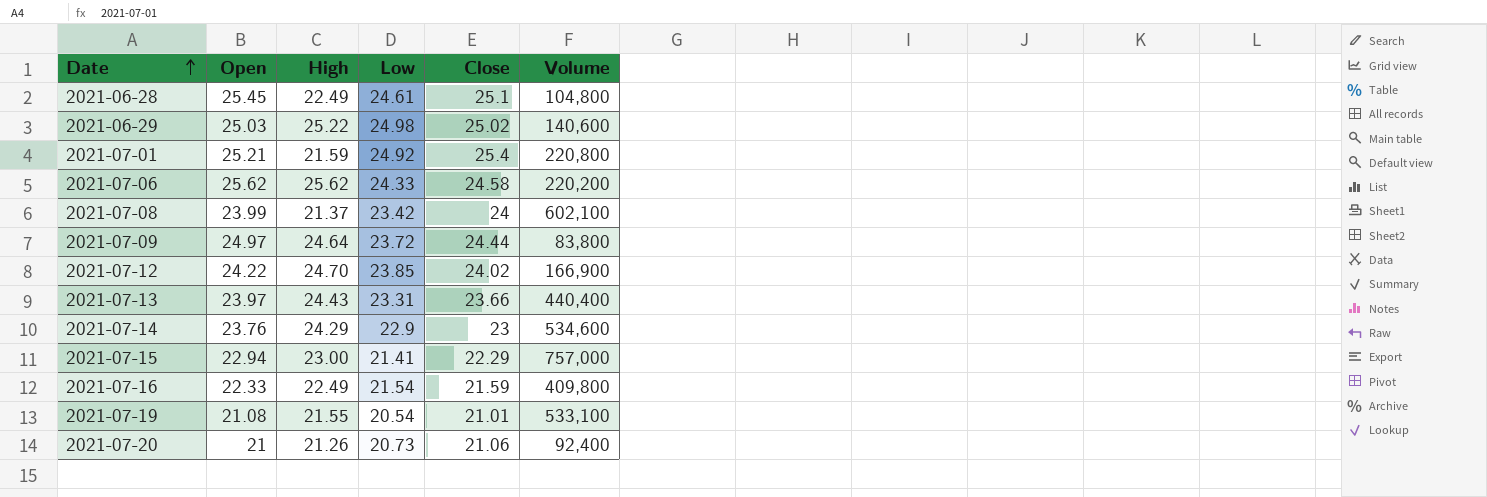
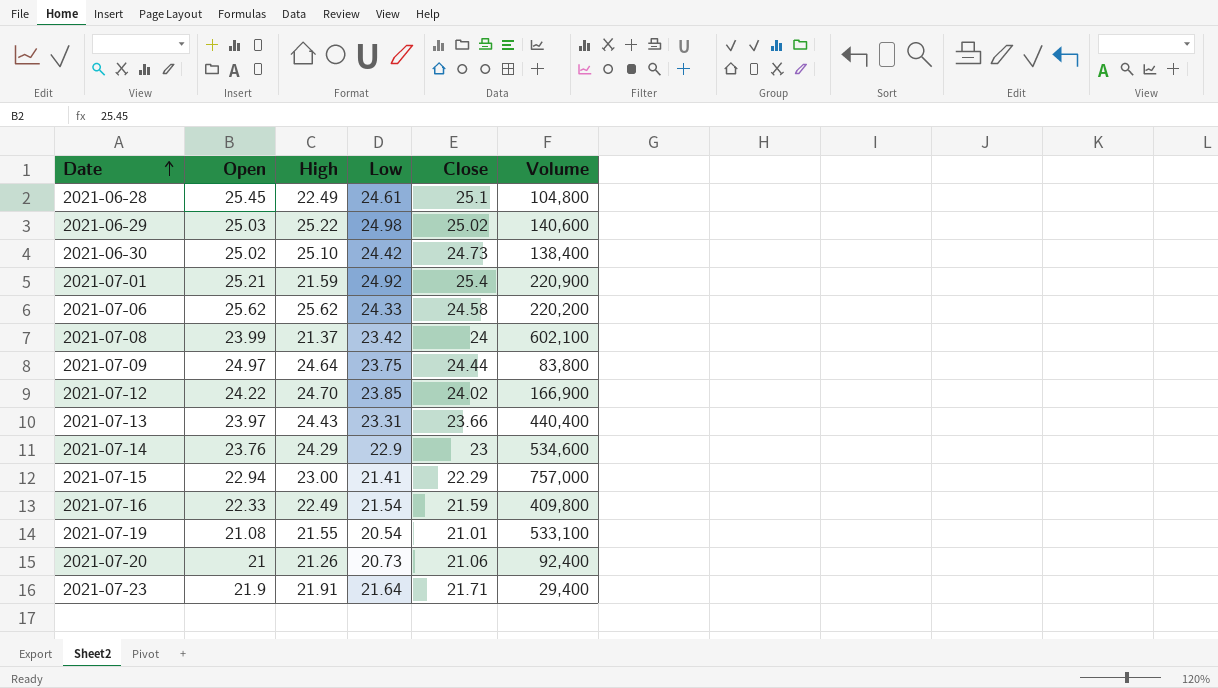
row 2021-06-30: none -> 25.02 | 25.10 | 24.42 | 24.73 | 138,400
2021-07-01 | Volume: 220,800 -> 220,900
2021-07-09 | Low: 23.72 -> 23.75
row 2021-07-23: none -> 21.9 | 21.91 | 21.64 | 21.71 | 29,400

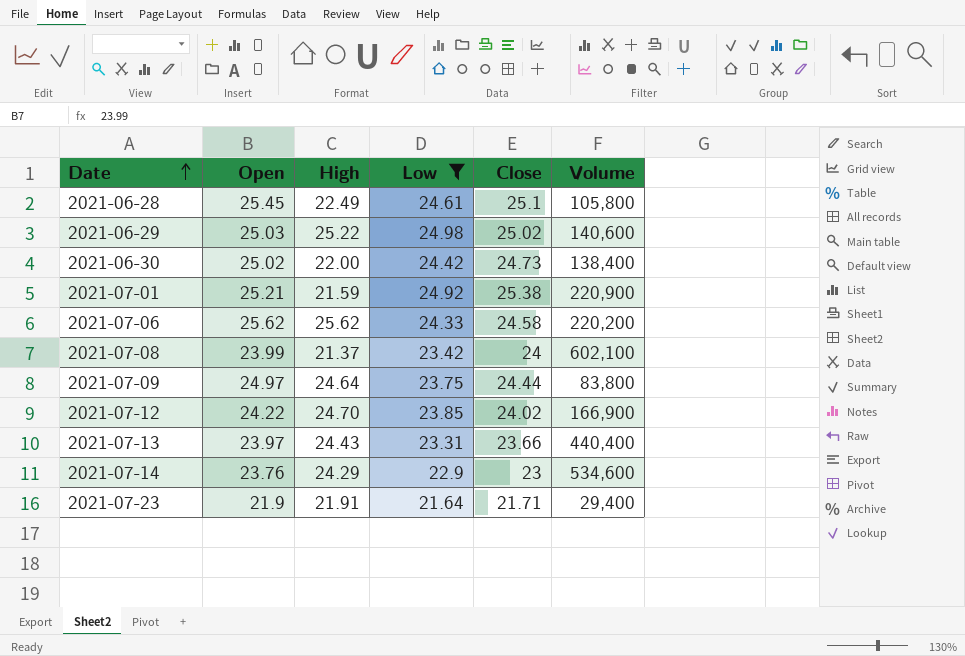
filter: none -> Low >= 21.64
2021-06-28 | Volume: 104,800 -> 105,800
2021-06-30 | High: 25.10 -> 22.00
2021-07-01 | Close: 25.4 -> 25.38

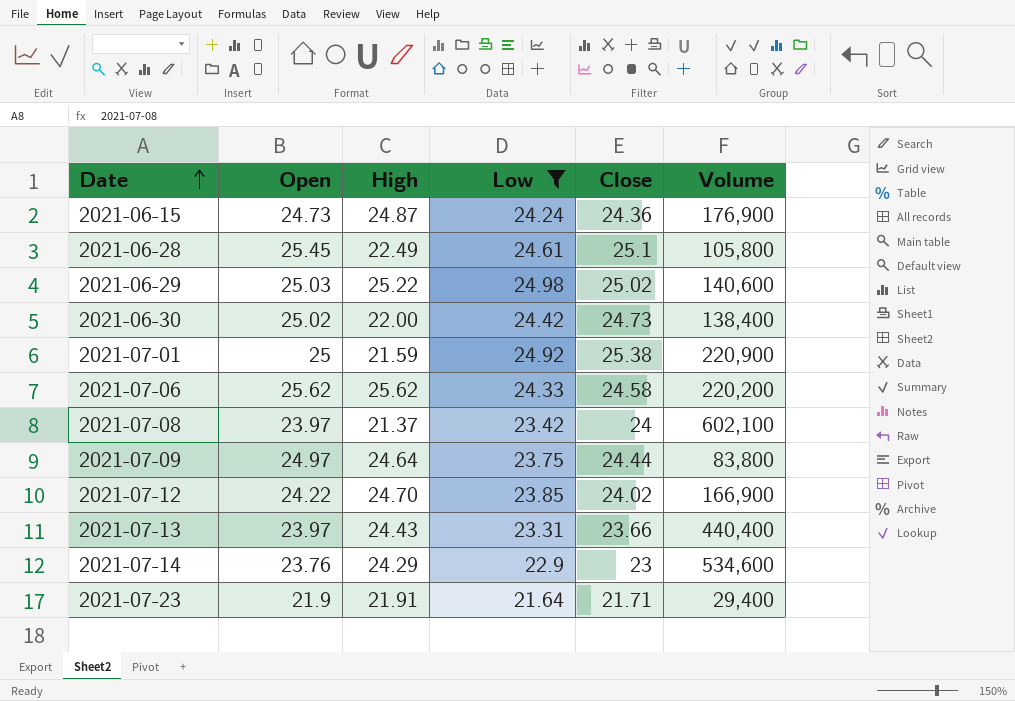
row 2021-06-15: none -> 24.73 | 24.87 | 24.24 | 24.36 | 176,900
2021-07-01 | Open: 25.21 -> 25
2021-07-08 | Open: 23.99 -> 23.97

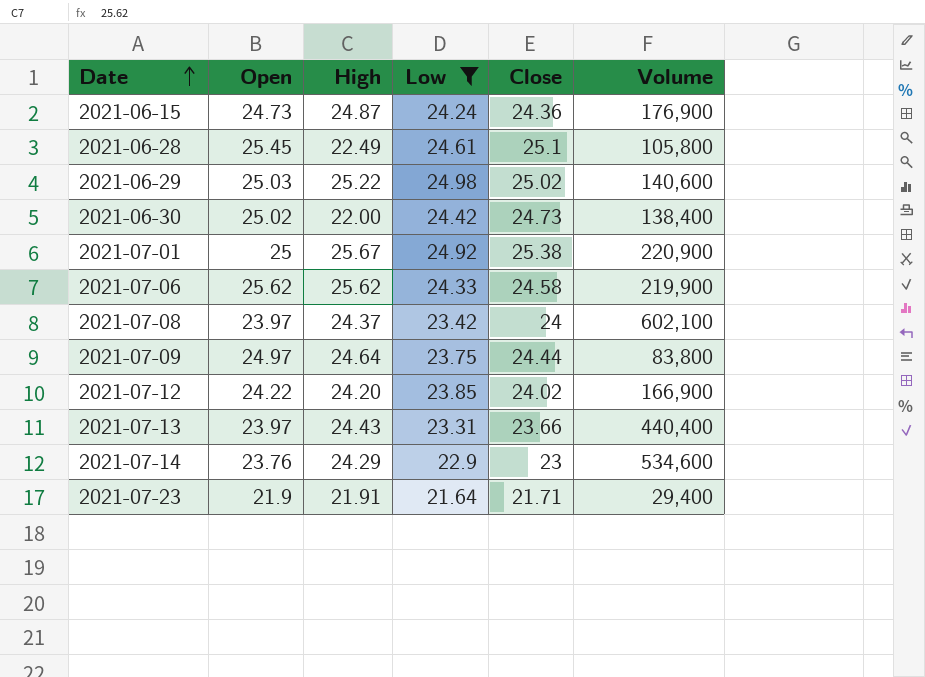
2021-07-01 | High: 21.59 -> 25.67
2021-07-06 | Volume: 220,200 -> 219,900
2021-07-08 | High: 21.37 -> 24.37
2021-07-12 | High: 24.70 -> 24.20

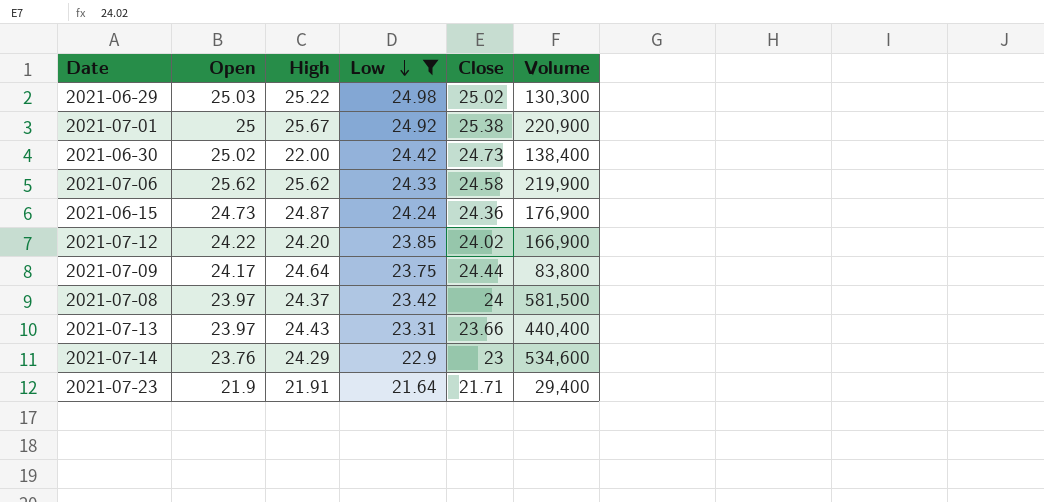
row order: Date ascending -> Low descending
row 2021-06-28: 25.45 | 22.49 | 24.61 | 25.1 | 105,800 -> none
2021-06-29 | Volume: 140,600 -> 130,300
2021-07-09 | Open: 24.97 -> 24.17
2021-07-08 | Volume: 602,100 -> 581,500

